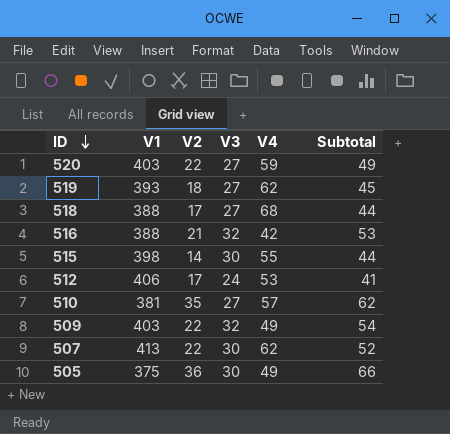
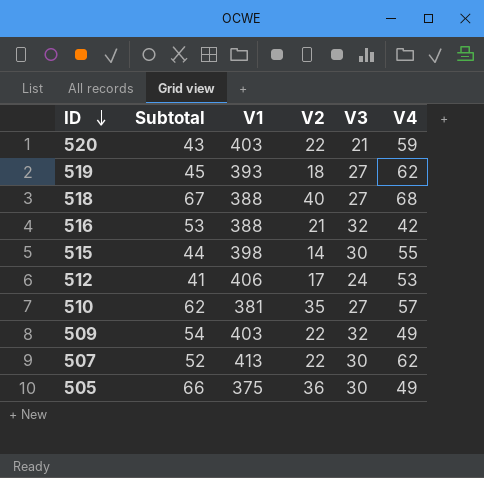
column Subtotal | position: 6 -> 2
520 | Subtotal: 49 -> 43
520 | V3: 27 -> 21
518 | Subtotal: 44 -> 67
518 | V2: 17 -> 40

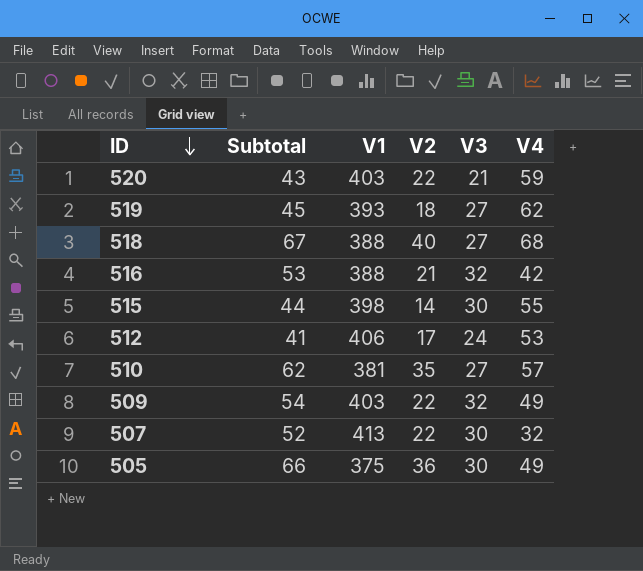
507 | V4: 62 -> 32

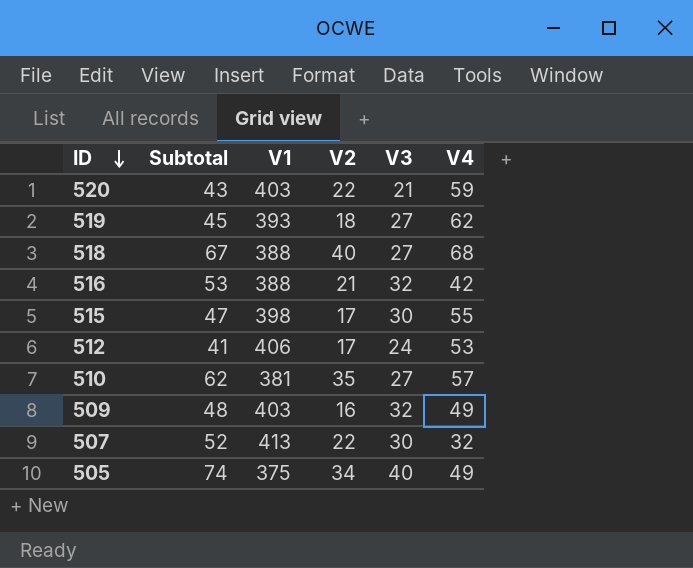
515 | Subtotal: 44 -> 47
515 | V2: 14 -> 17
509 | Subtotal: 54 -> 48
509 | V2: 22 -> 16
505 | Subtotal: 66 -> 74
505 | V2: 36 -> 34
505 | V3: 30 -> 40

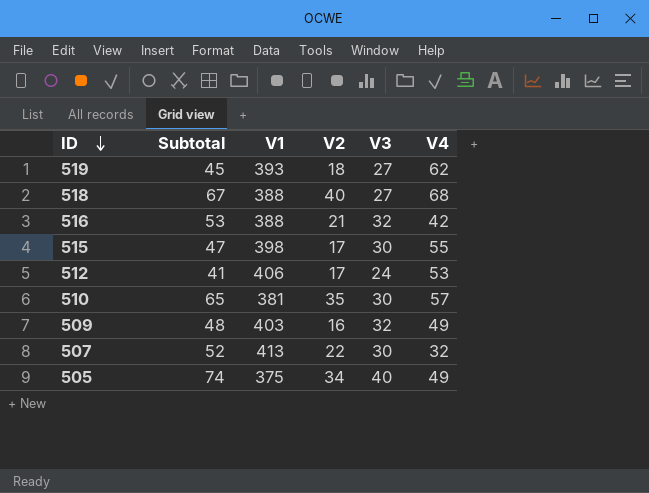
row 520: 43 | 403 | 22 | 21 | 59 -> none
510 | Subtotal: 62 -> 65
510 | V3: 27 -> 30

